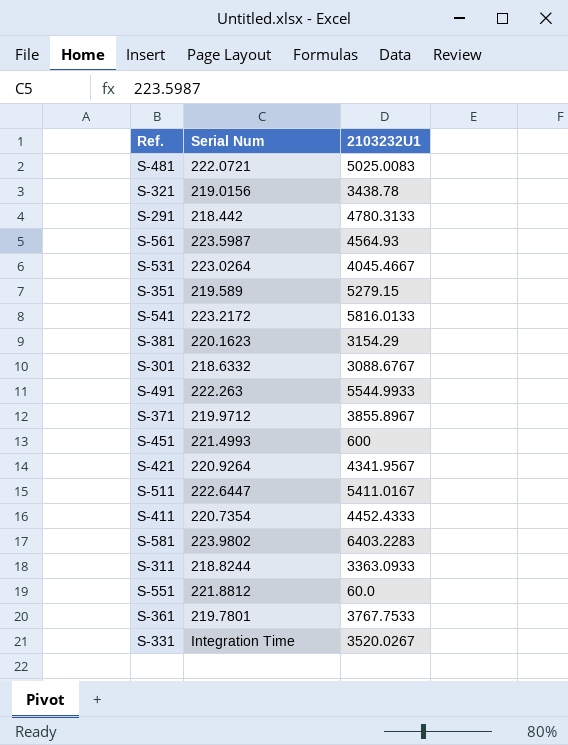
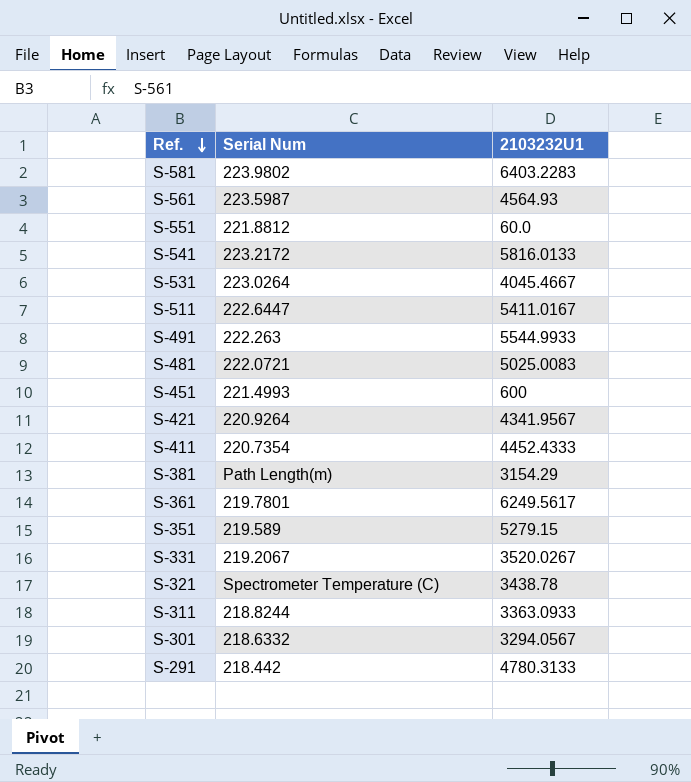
row order: none -> Ref. descending
row S-371: 219.9712 | 3855.8967 -> none
S-381 | Serial Num: 220.1623 -> Path Length(m)
S-361 | 2103232U1: 3767.7533 -> 6249.5617
S-331 | Serial Num: Integration Time -> 219.2067
S-321 | Serial Num: 219.0156 -> Spectrometer Temperature (C)
S-301 | 2103232U1: 3088.6767 -> 3294.0567

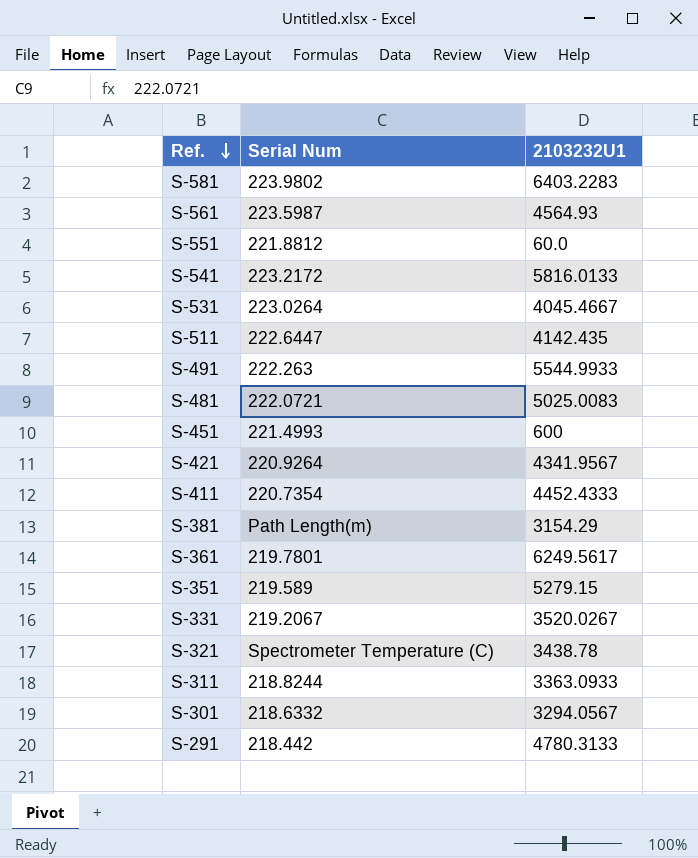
S-511 | 2103232U1: 5411.0167 -> 4142.435

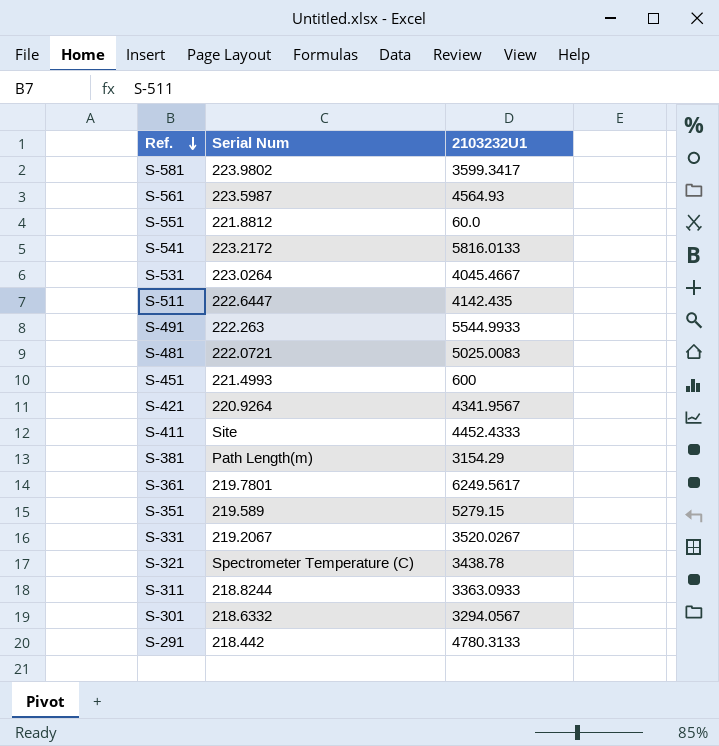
S-581 | 2103232U1: 6403.2283 -> 3599.3417
S-411 | Serial Num: 220.7354 -> Site

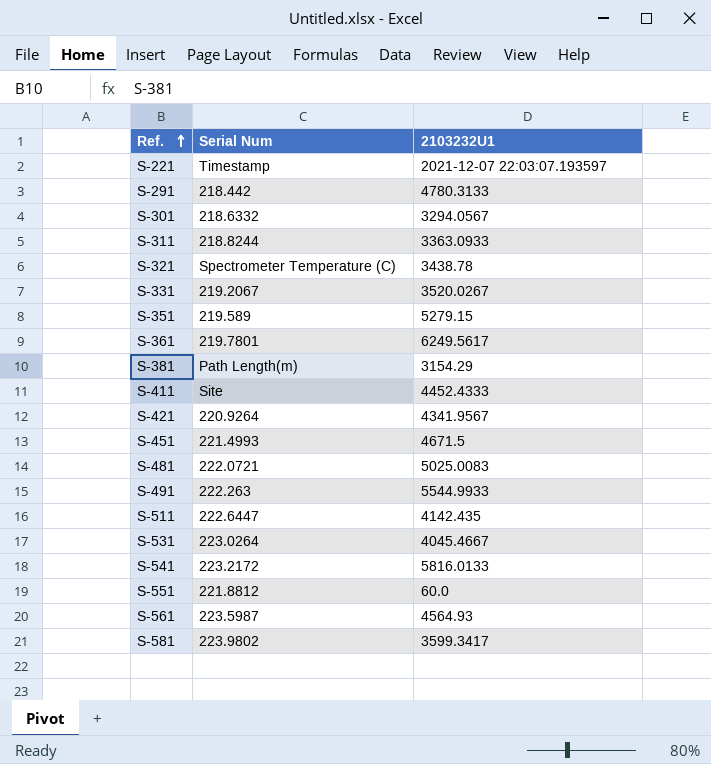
row order: Ref. descending -> Ref. ascending
row S-221: none -> Timestamp | 2021-12-07 22:03:07.193597
S-451 | 2103232U1: 600 -> 4671.5

